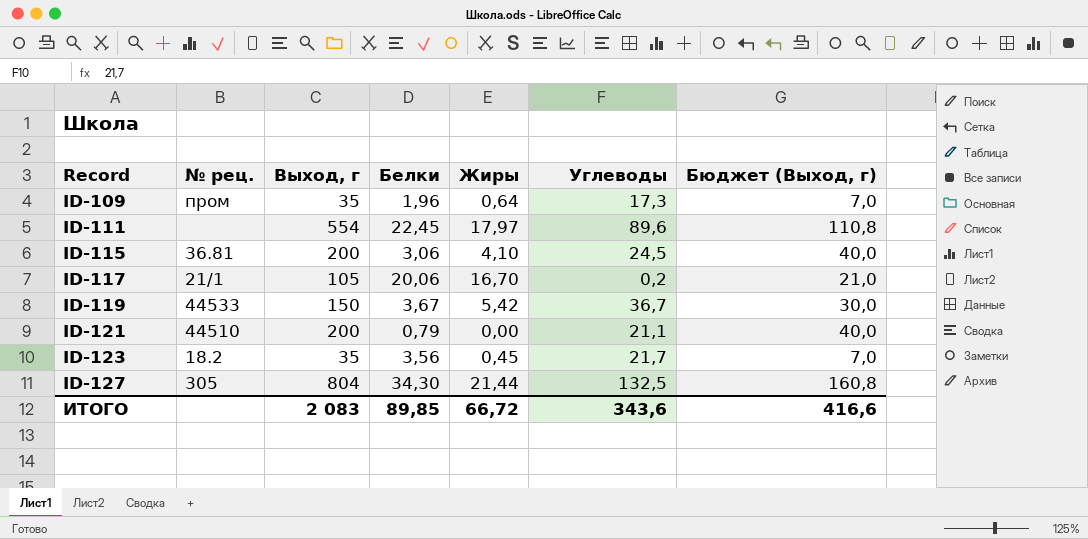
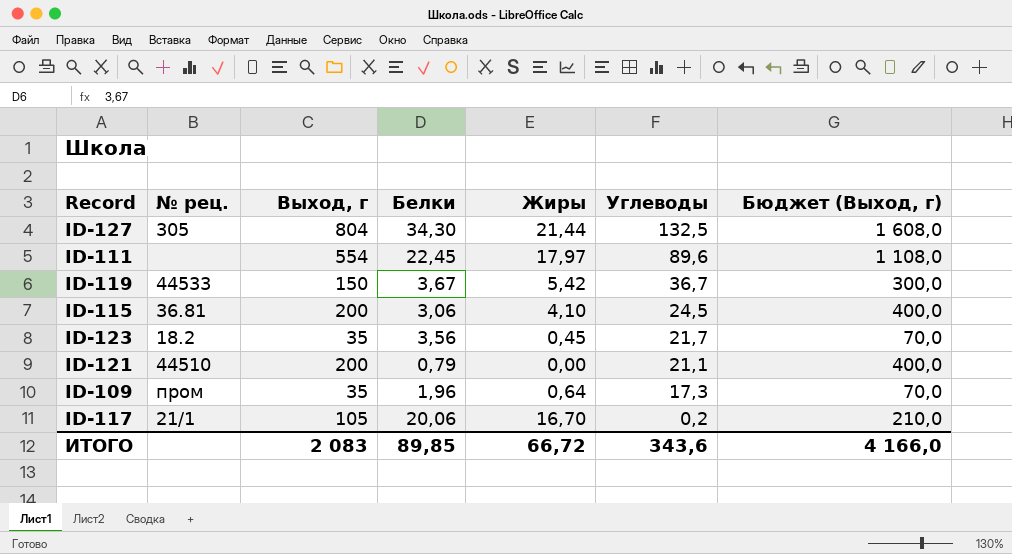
row order: Record ascending -> Углеводы descending
column Бюджет (Выход, г) | formula: [Выход, г] * 0,2 -> [Выход, г] * 2
ИТОГО | Бюджет (Выход, г): 416,6 -> 4 166,0

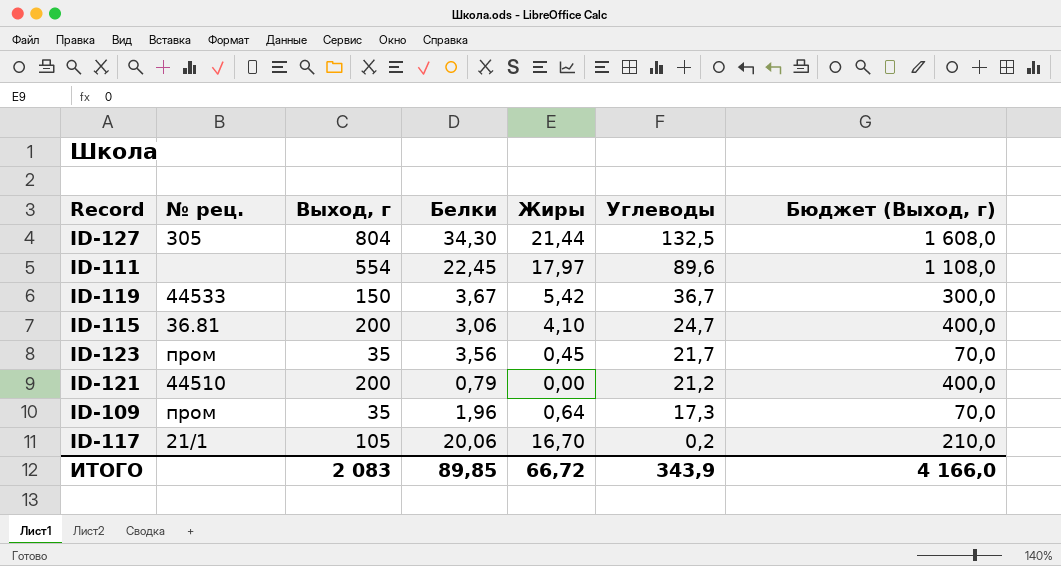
ID-115 | Углеводы: 24,5 -> 24,7
ID-123 | № рец.: 18.2 -> пром
ID-121 | Углеводы: 21,1 -> 21,2
ИТОГО | Углеводы: 343,6 -> 343,9

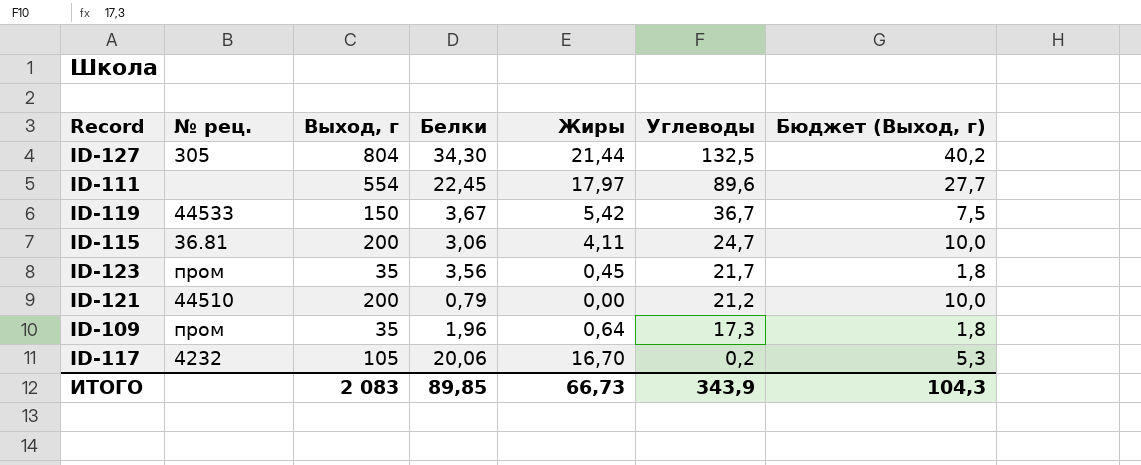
column Бюджет (Выход, г) | formula: [Выход, г] * 2 -> [Выход, г] * 0,05
ID-115 | Жиры: 4,10 -> 4,11
ID-117 | № рец.: 21/1 -> 4232
ИТОГО | Жиры: 66,72 -> 66,73
ИТОГО | Бюджет (Выход, г): 4 166,0 -> 104,3

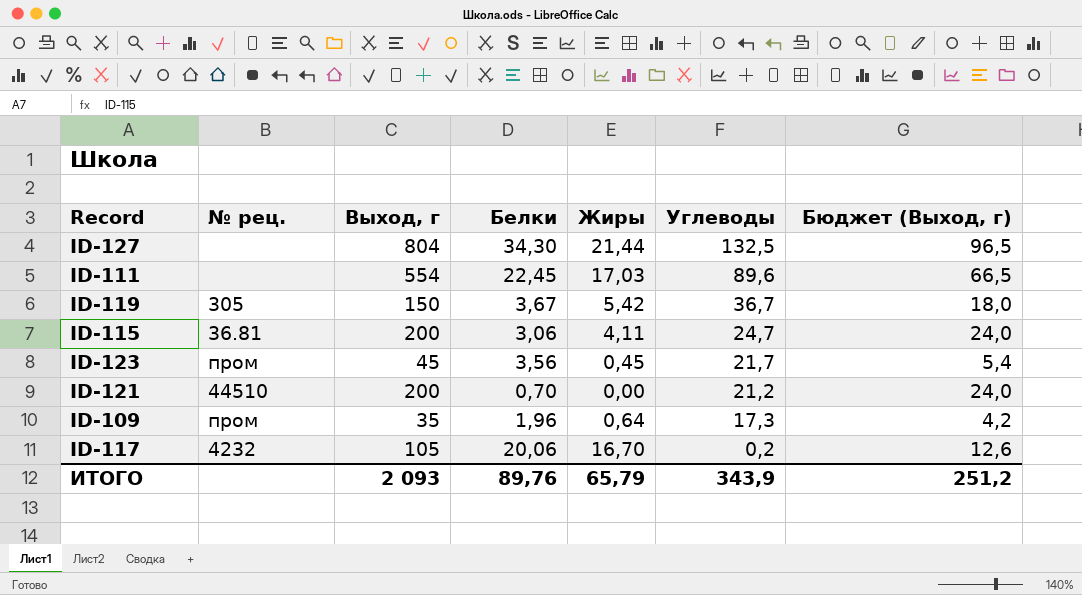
column Бюджет (Выход, г) | formula: [Выход, г] * 0,05 -> [Выход, г] * 0,12
ID-127 | № рец.: 305 -> none
ID-111 | Жиры: 17,97 -> 17,03
ID-119 | № рец.: 44533 -> 305
ID-123 | Выход, г: 35 -> 45
ID-121 | Белки: 0,79 -> 0,70
ИТОГО | Выход, г: 2 083 -> 2 093
ИТОГО | Белки: 89,85 -> 89,76
ИТОГО | Жиры: 66,73 -> 65,79
ИТОГО | Бюджет (Выход, г): 104,3 -> 251,2

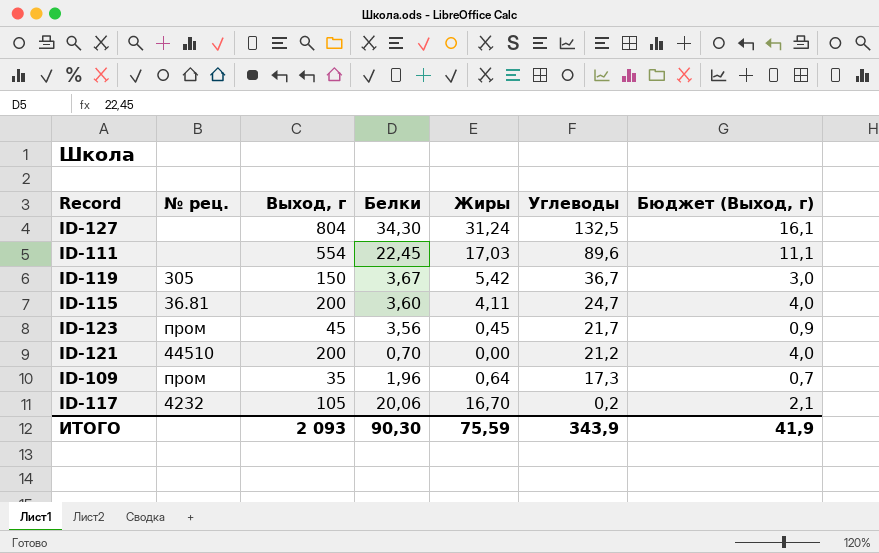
column Бюджет (Выход, г) | formula: [Выход, г] * 0,12 -> [Выход, г] * 0,02
ID-127 | Жиры: 21,44 -> 31,24
ID-115 | Белки: 3,06 -> 3,60
ИТОГО | Белки: 89,76 -> 90,30
ИТОГО | Жиры: 65,79 -> 75,59
ИТОГО | Бюджет (Выход, г): 251,2 -> 41,9

